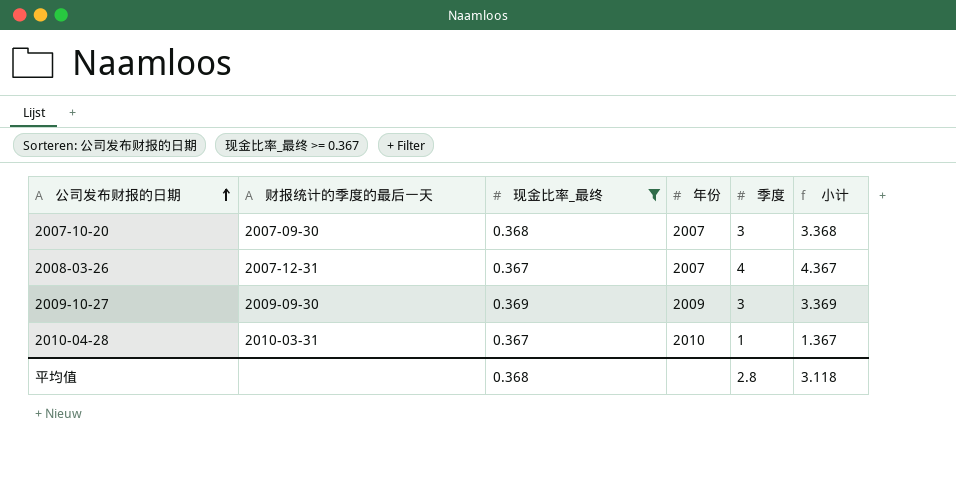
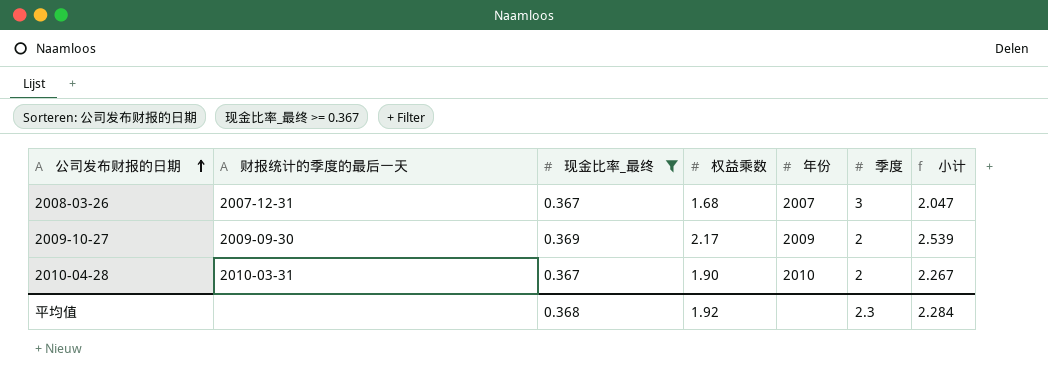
column 权益乘数 | position: none -> 4
column 小计 | formula: [现金比率_最终] + [季度] -> [现金比率_最终] + [权益乘数]
row 2007-10-20: 2007-09-30 | 0.368 | 2007 | 3 | 3.368 -> none
2008-03-26 | 季度: 4 -> 3
2009-10-27 | 季度: 3 -> 2
2010-04-28 | 季度: 1 -> 2
平均值 | 季度: 2.8 -> 2.3
平均值 | 小计: 3.118 -> 2.284

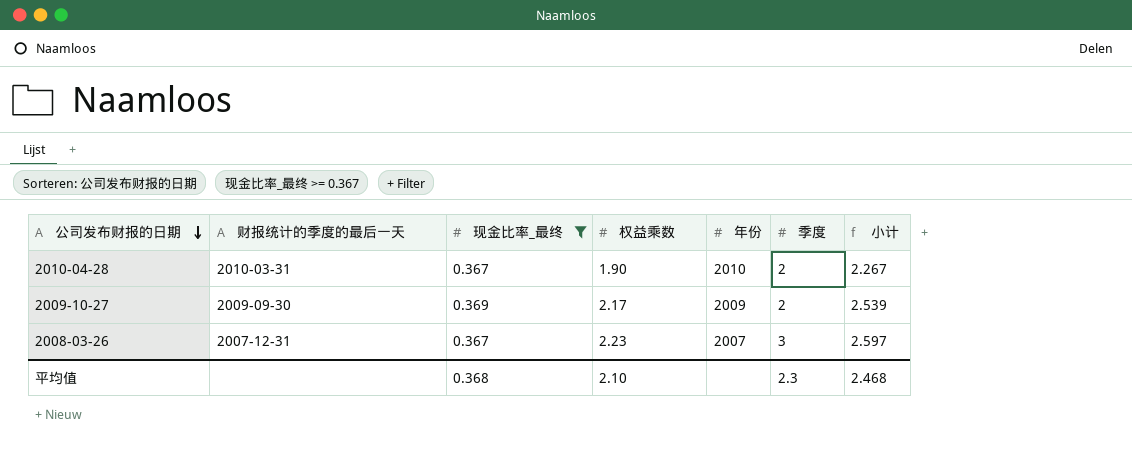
row order: 公司发布财报的日期 ascending -> 公司发布财报的日期 descending
2008-03-26 | 权益乘数: 1.68 -> 2.23
2008-03-26 | 小计: 2.047 -> 2.597
平均值 | 权益乘数: 1.92 -> 2.10
平均值 | 小计: 2.284 -> 2.468

